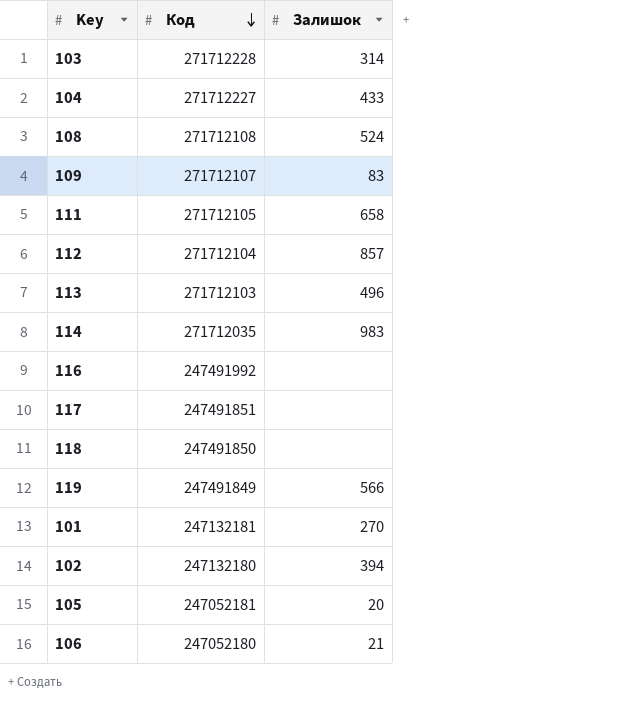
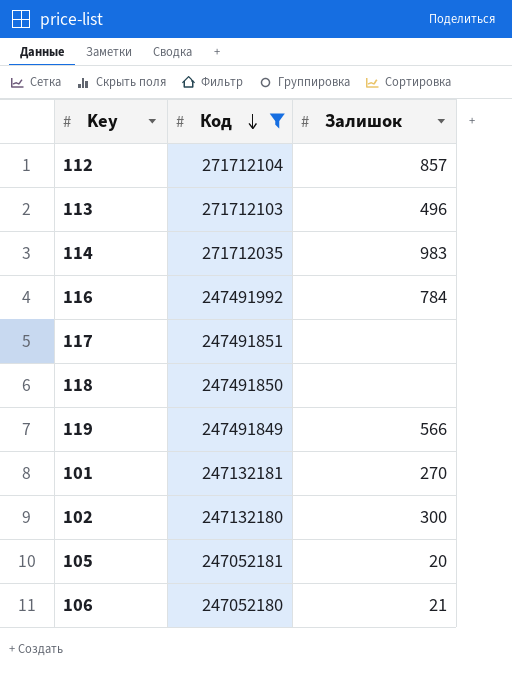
filter: none -> Код <= 271712104
116 | Залишок: none -> 784
102 | Залишок: 394 -> 300

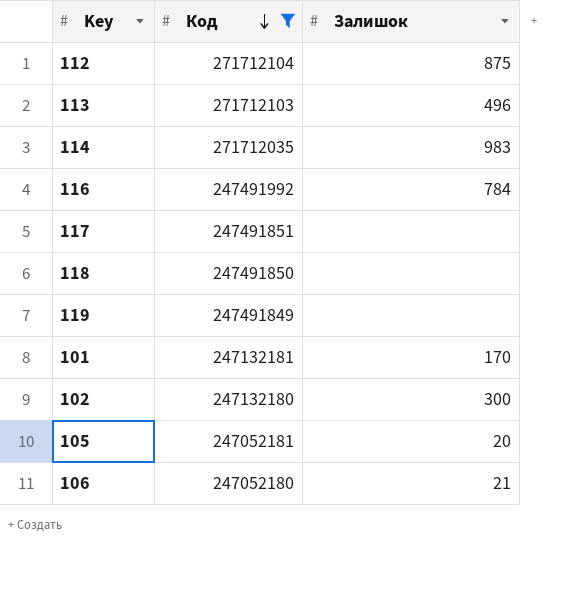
112 | Залишок: 857 -> 875
119 | Залишок: 566 -> none
101 | Залишок: 270 -> 170

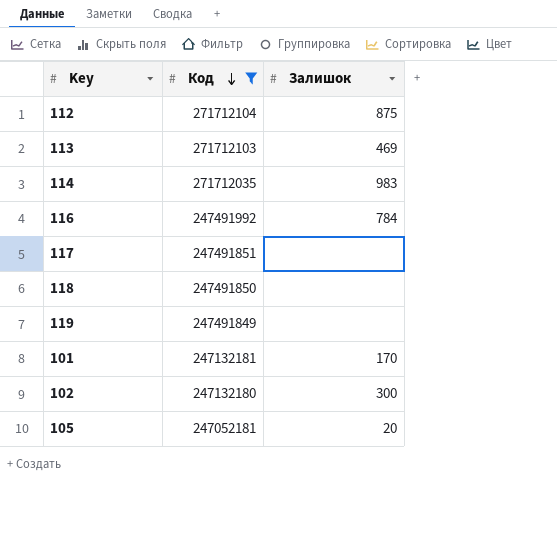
row 106: 247052180 | 21 -> none
113 | Залишок: 496 -> 469

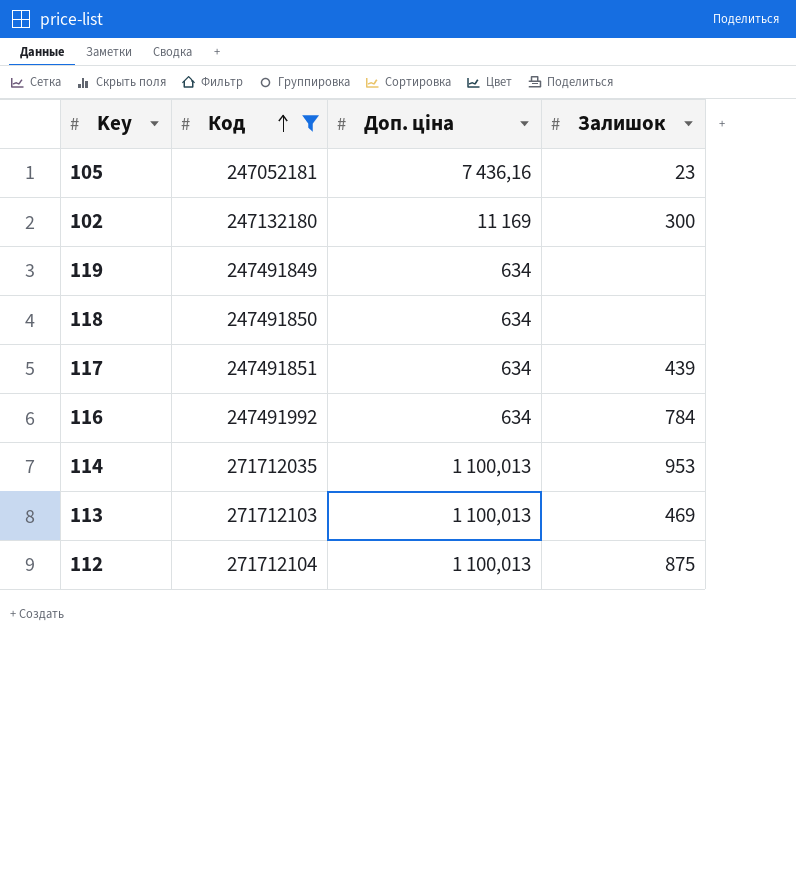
row order: Код descending -> Код ascending
column Доп. ціна | position: none -> 3
row 101: 247132181 | 170 -> none
105 | Залишок: 20 -> 23
117 | Залишок: none -> 439
114 | Залишок: 983 -> 953

